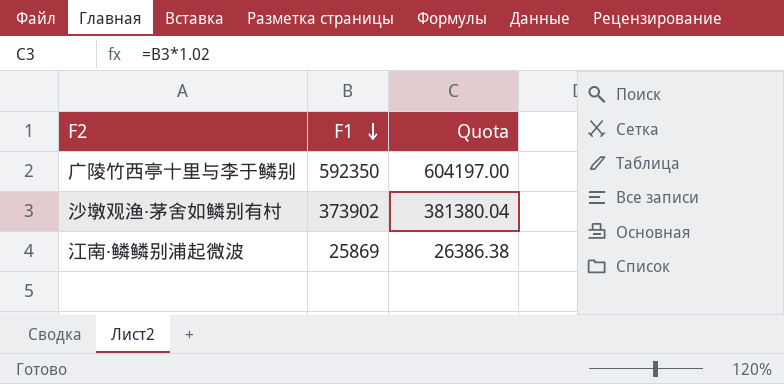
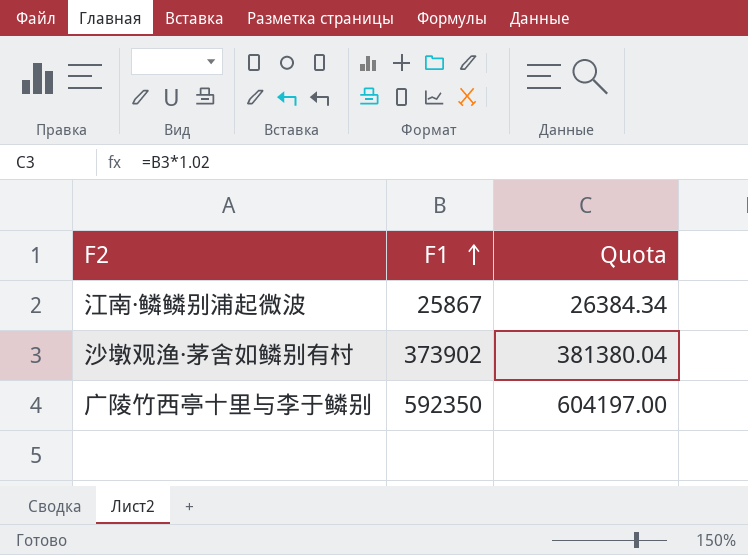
row order: F1 descending -> F1 ascending
江南·鳞鳞别浦起微波 | F1: 25869 -> 25867
江南·鳞鳞别浦起微波 | Quota: 26386.38 -> 26384.34

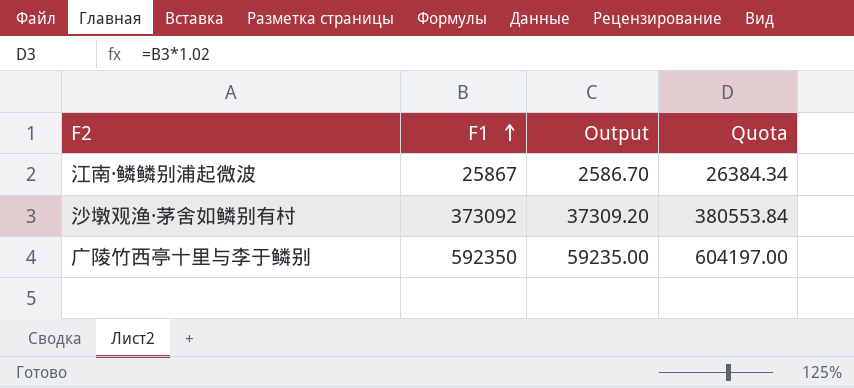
column Output | formula: none -> [F1] * 0.1
沙墩观渔·茅舍如鳞别有村 | F1: 373902 -> 373092
沙墩观渔·茅舍如鳞别有村 | Quota: 381380.04 -> 380553.84

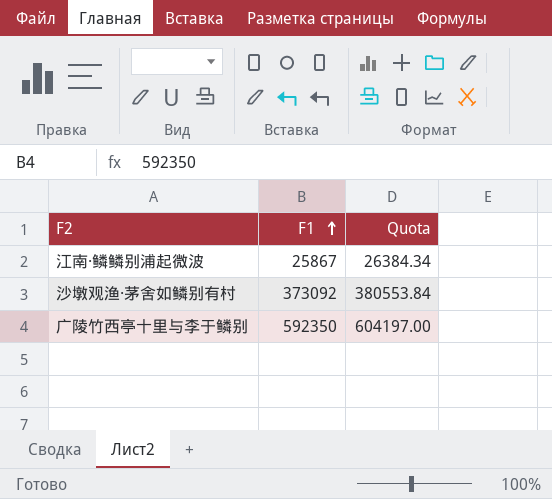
column Output | formula: [F1] * 0.1 -> none

